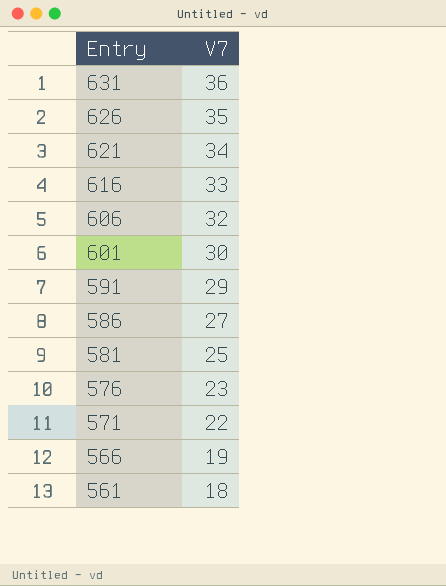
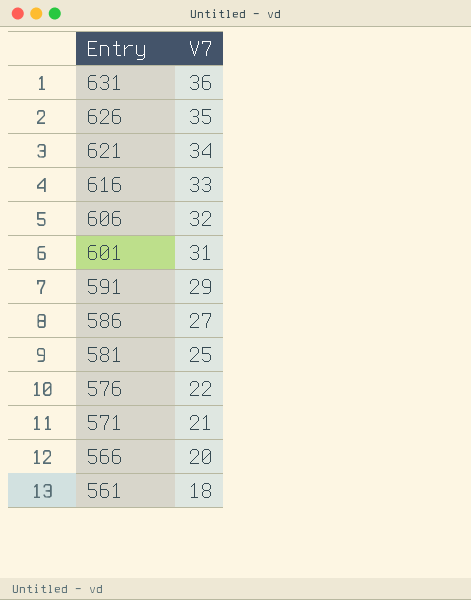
601 | V7: 30 -> 31
576 | V7: 23 -> 22
571 | V7: 22 -> 21
566 | V7: 19 -> 20

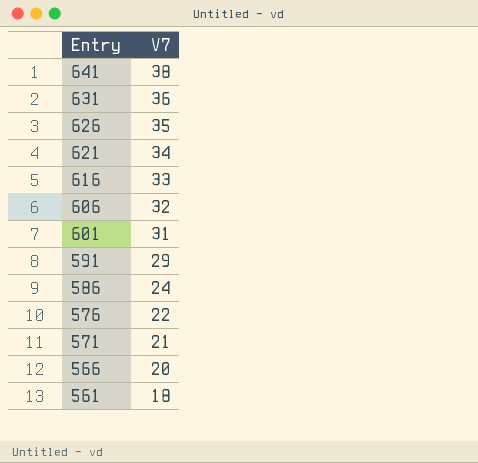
row 581: 25 -> none
row 641: none -> 38
586 | V7: 27 -> 24

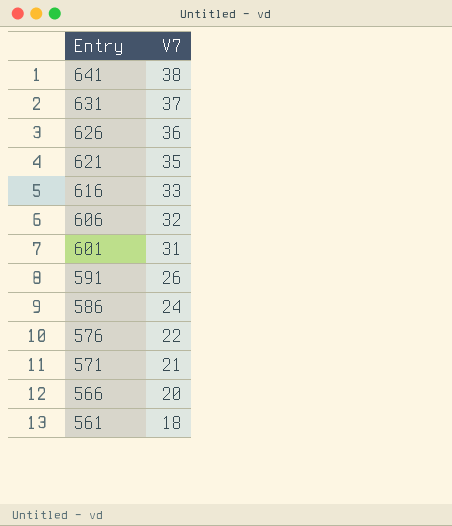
631 | V7: 36 -> 37
626 | V7: 35 -> 36
621 | V7: 34 -> 35
591 | V7: 29 -> 26

